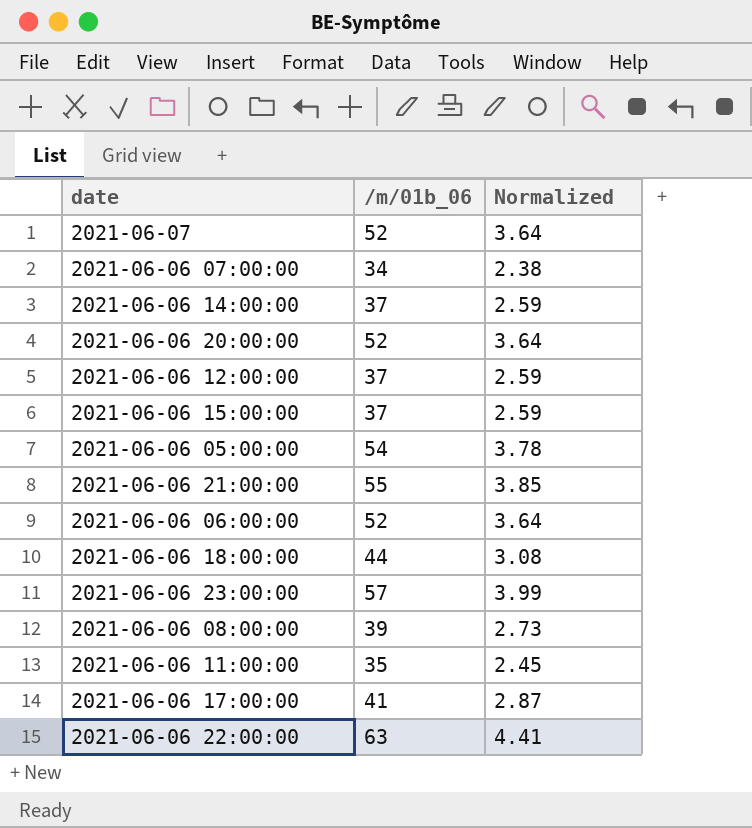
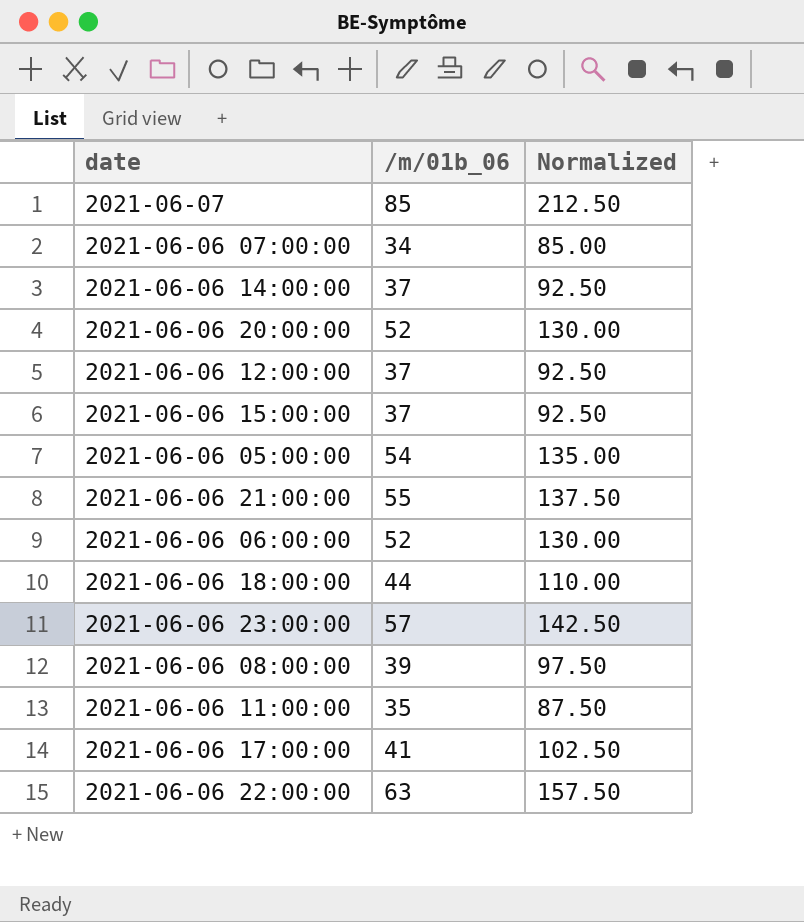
column Normalized | formula: [/m/01b_06] * 0.07 -> [/m/01b_06] * 2.5
2021-06-07 | /m/01b_06: 52 -> 85

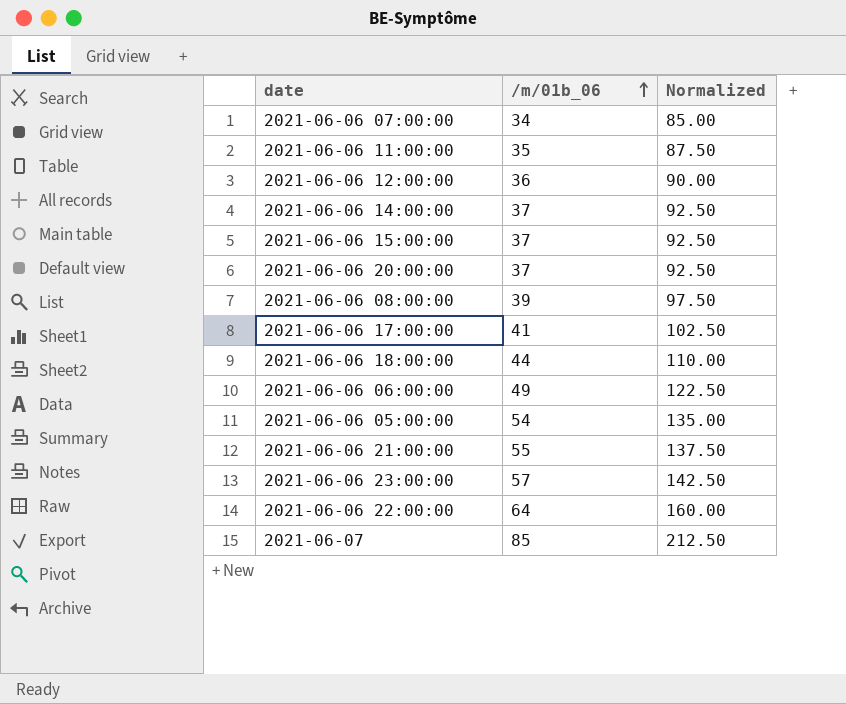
row order: none -> /m/01b_06 ascending
2021-06-06 12:00:00 | /m/01b_06: 37 -> 36
2021-06-06 12:00:00 | Normalized: 92.50 -> 90.00
2021-06-06 20:00:00 | /m/01b_06: 52 -> 37
2021-06-06 20:00:00 | Normalized: 130.00 -> 92.50
2021-06-06 06:00:00 | /m/01b_06: 52 -> 49
2021-06-06 06:00:00 | Normalized: 130.00 -> 122.50
2021-06-06 22:00:00 | /m/01b_06: 63 -> 64
2021-06-06 22:00:00 | Normalized: 157.50 -> 160.00

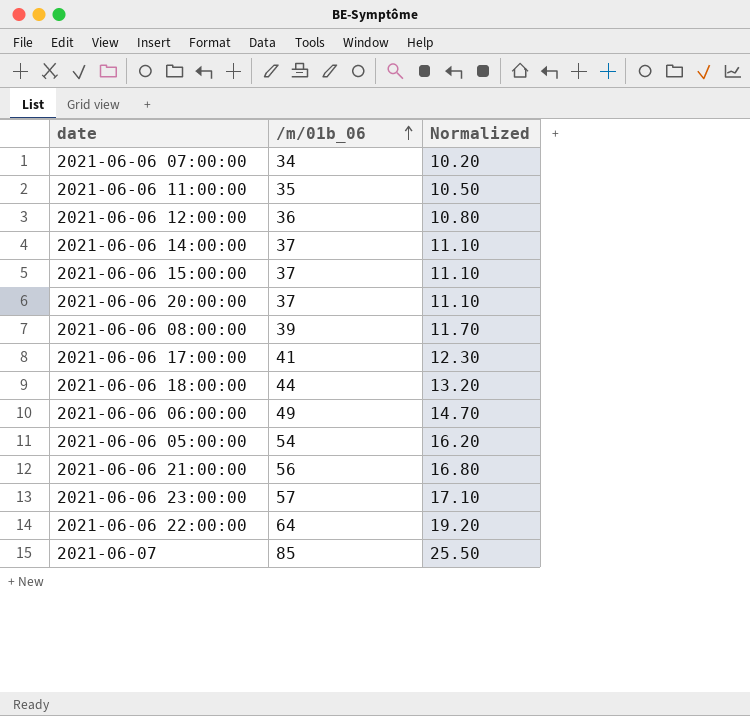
column Normalized | formula: [/m/01b_06] * 2.5 -> [/m/01b_06] * 0.3
2021-06-06 21:00:00 | /m/01b_06: 55 -> 56

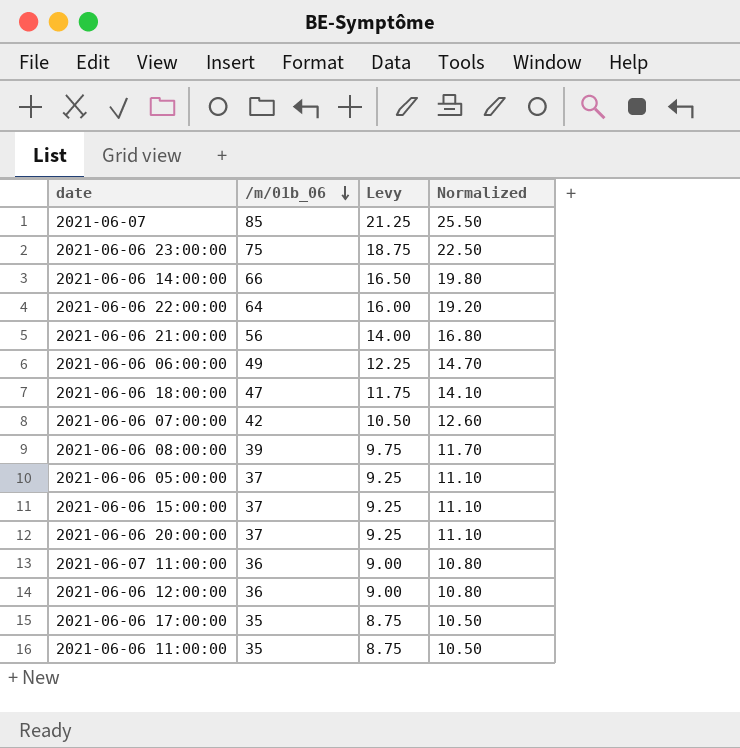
row order: /m/01b_06 ascending -> /m/01b_06 descending
column Levy | formula: none -> [/m/01b_06] * 0.25
2021-06-06 23:00:00 | /m/01b_06: 57 -> 75
2021-06-06 23:00:00 | Normalized: 17.10 -> 22.50
2021-06-06 14:00:00 | /m/01b_06: 37 -> 66
2021-06-06 14:00:00 | Normalized: 11.10 -> 19.80
2021-06-06 18:00:00 | /m/01b_06: 44 -> 47
2021-06-06 18:00:00 | Normalized: 13.20 -> 14.10
2021-06-06 07:00:00 | /m/01b_06: 34 -> 42
2021-06-06 07:00:00 | Normalized: 10.20 -> 12.60
2021-06-06 05:00:00 | /m/01b_06: 54 -> 37
2021-06-06 05:00:00 | Normalized: 16.20 -> 11.10
row 2021-06-07 11:00:00: none -> 36 | 9.00 | 10.80
2021-06-06 17:00:00 | /m/01b_06: 41 -> 35
2021-06-06 17:00:00 | Normalized: 12.30 -> 10.50

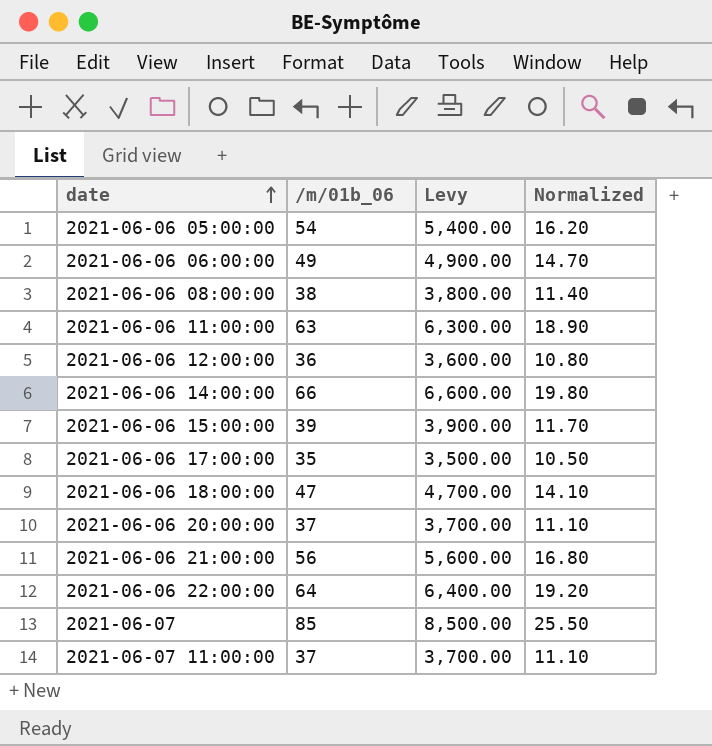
row order: /m/01b_06 descending -> date ascending
column Levy | formula: [/m/01b_06] * 0.25 -> [/m/01b_06] * 100
row 2021-06-06 23:00:00: 75 | 18.75 | 22.50 -> none
row 2021-06-06 07:00:00: 42 | 10.50 | 12.60 -> none
2021-06-06 05:00:00 | /m/01b_06: 37 -> 54
2021-06-06 05:00:00 | Normalized: 11.10 -> 16.20
2021-06-06 08:00:00 | /m/01b_06: 39 -> 38
2021-06-06 08:00:00 | Normalized: 11.70 -> 11.40
2021-06-06 11:00:00 | /m/01b_06: 35 -> 63
2021-06-06 11:00:00 | Normalized: 10.50 -> 18.90
2021-06-06 15:00:00 | /m/01b_06: 37 -> 39
2021-06-06 15:00:00 | Normalized: 11.10 -> 11.70
2021-06-07 11:00:00 | /m/01b_06: 36 -> 37
2021-06-07 11:00:00 | Normalized: 10.80 -> 11.10

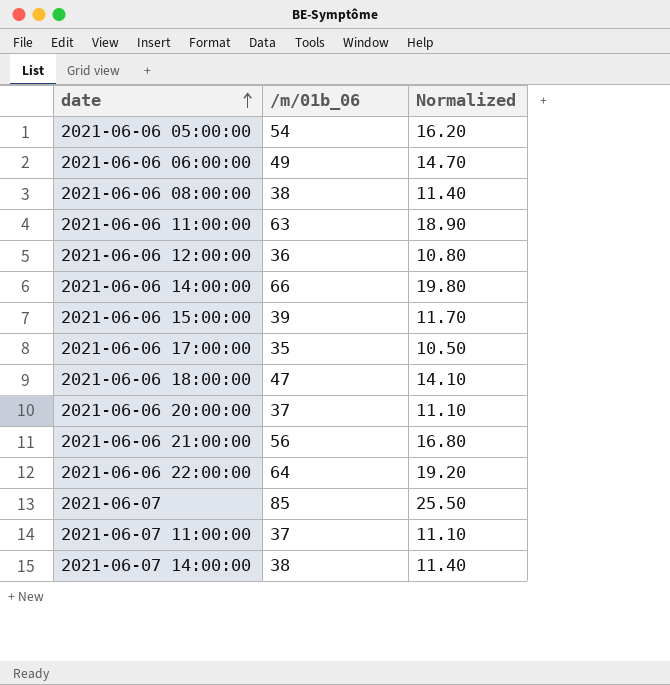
column Levy | formula: [/m/01b_06] * 100 -> none
row 2021-06-07 14:00:00: none -> 38 | 11.40

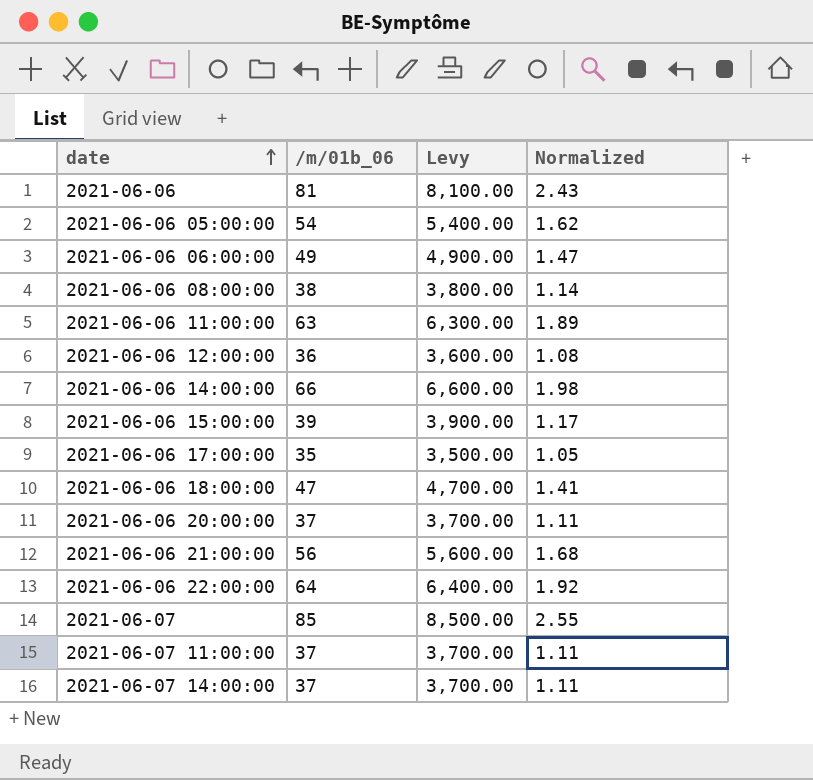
column Levy | formula: none -> [/m/01b_06] * 100
column Normalized | formula: [/m/01b_06] * 0.3 -> [/m/01b_06] * 0.03
row 2021-06-06: none -> 81 | 8,100.00 | 2.43
2021-06-07 14:00:00 | /m/01b_06: 38 -> 37

